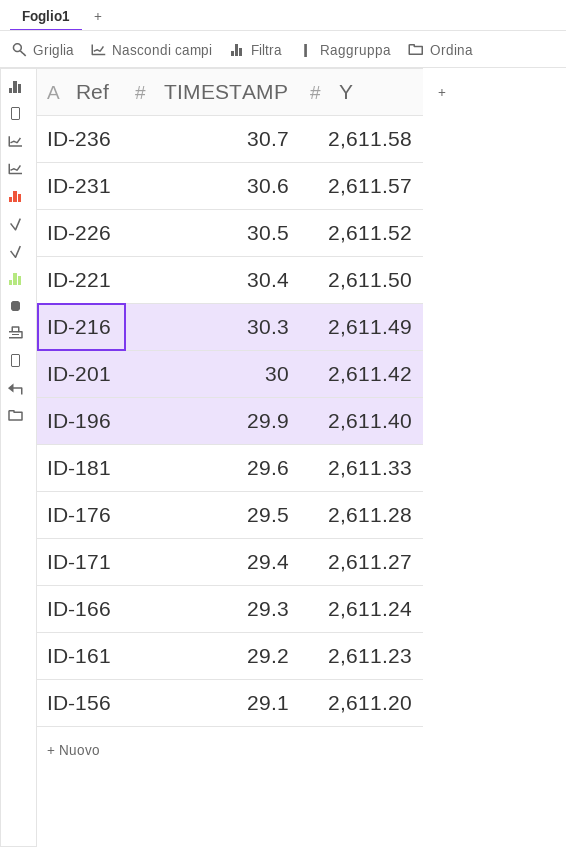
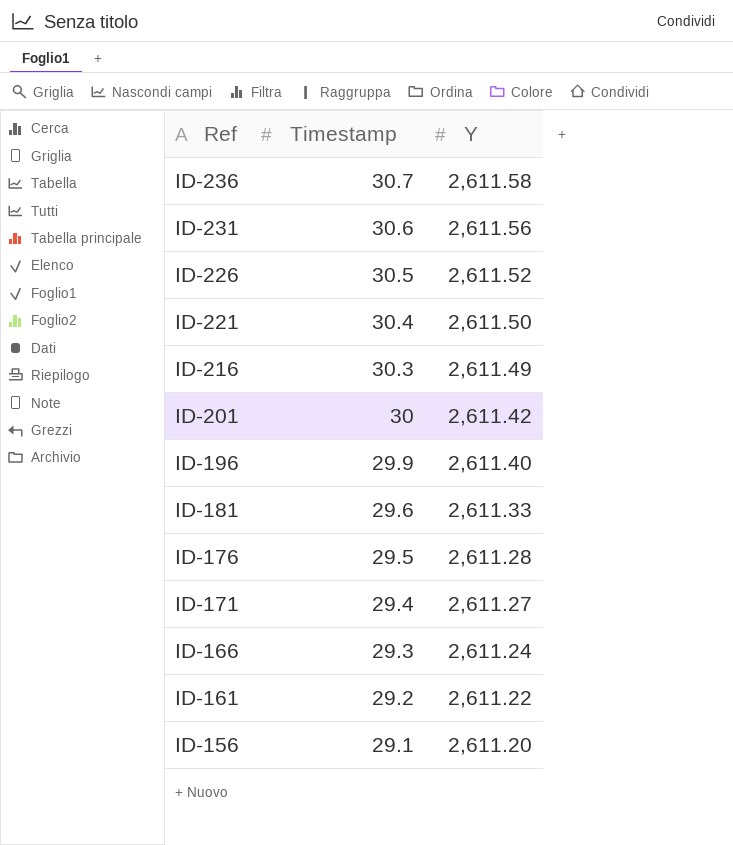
column name: TIMESTAMP -> Timestamp
ID-231 | Y: 2,611.57 -> 2,611.56
ID-161 | Y: 2,611.23 -> 2,611.22

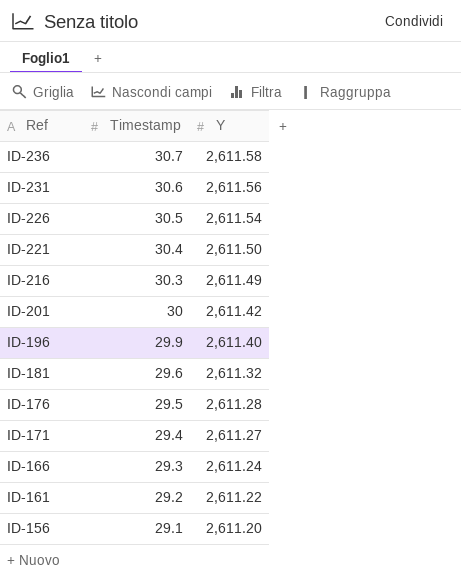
ID-226 | Y: 2,611.52 -> 2,611.54
ID-181 | Y: 2,611.33 -> 2,611.32

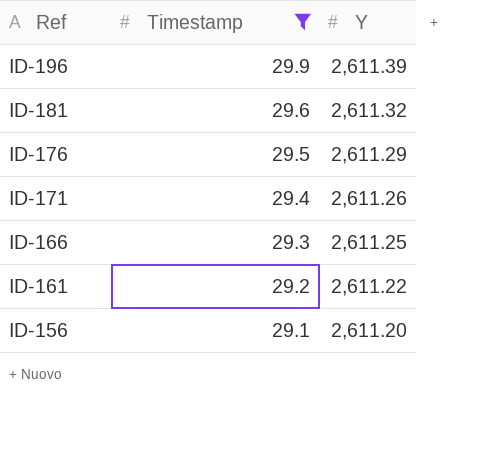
filter: none -> Timestamp <= 29.9
ID-196 | Y: 2,611.40 -> 2,611.39
ID-176 | Y: 2,611.28 -> 2,611.29
ID-171 | Y: 2,611.27 -> 2,611.26
ID-166 | Y: 2,611.24 -> 2,611.25

